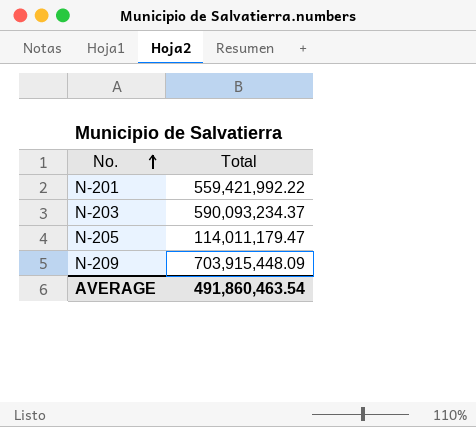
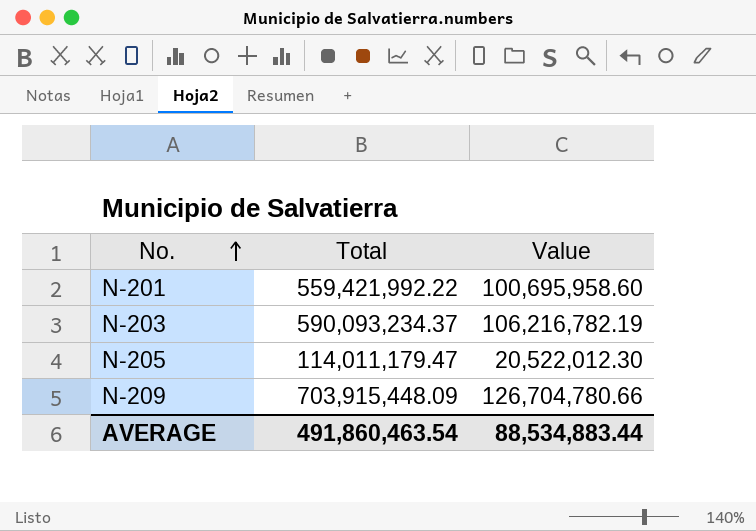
column Value | formula: none -> [Total] * 0.18

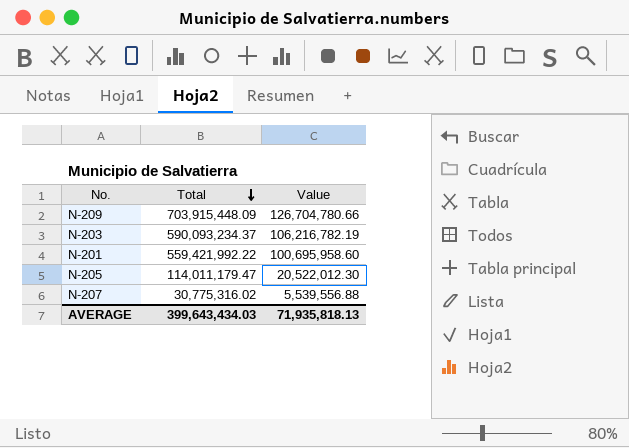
row order: No. ascending -> Total descending
row N-207: none -> 30,775,316.02 | 5,539,556.88
AVERAGE | Total: 491,860,463.54 -> 399,643,434.03
AVERAGE | Value: 88,534,883.44 -> 71,935,818.13

